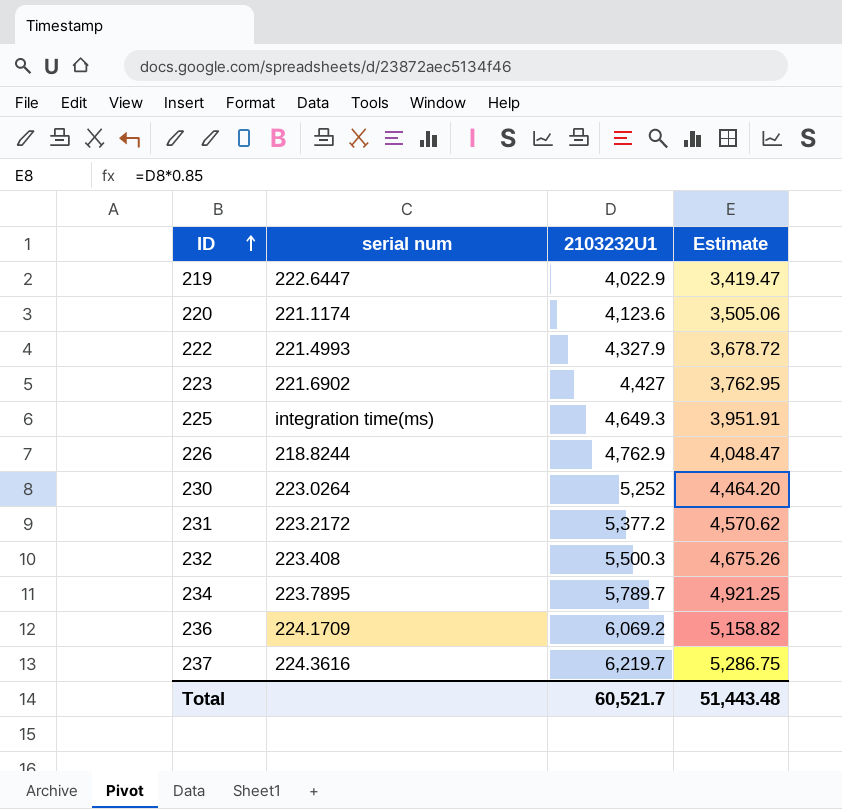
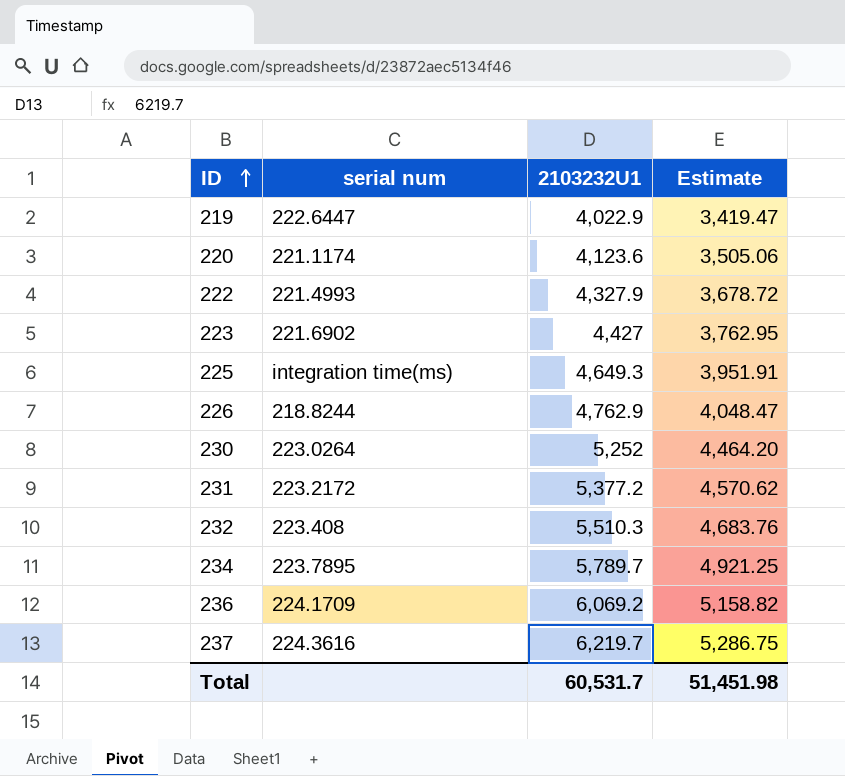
232 | 2103232U1: 5,500.3 -> 5,510.3
232 | Estimate: 4,675.26 -> 4,683.76
Total | 2103232U1: 60,521.7 -> 60,531.7
Total | Estimate: 51,443.48 -> 51,451.98

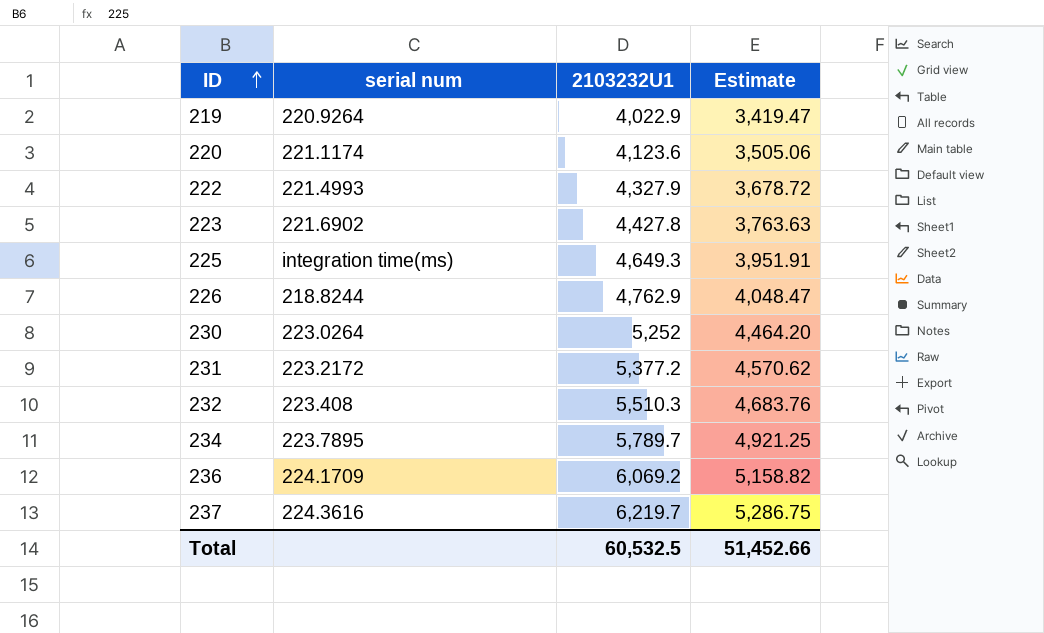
219 | serial num: 222.6447 -> 220.9264
223 | 2103232U1: 4,427 -> 4,427.8
223 | Estimate: 3,762.95 -> 3,763.63
Total | 2103232U1: 60,531.7 -> 60,532.5
Total | Estimate: 51,451.98 -> 51,452.66

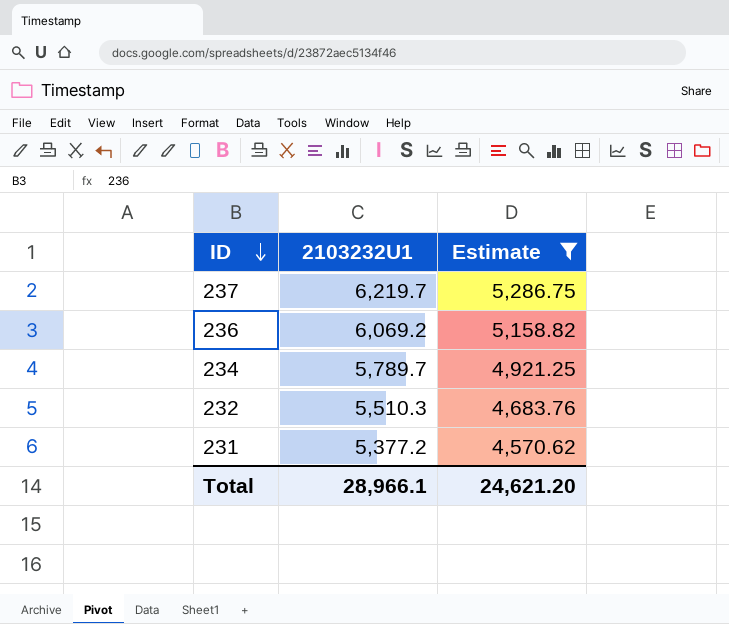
filter: none -> Estimate >= 4,570.62
row order: ID ascending -> ID descending
column serial num | position: 2 -> none
Total | 2103232U1: 60,532.5 -> 28,966.1
Total | Estimate: 51,452.66 -> 24,621.20

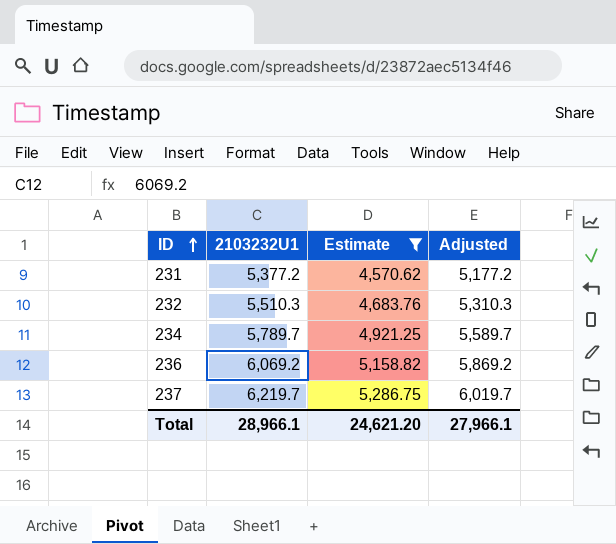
row order: ID descending -> ID ascending
column Adjusted | formula: none -> [2103232U1] - 200

